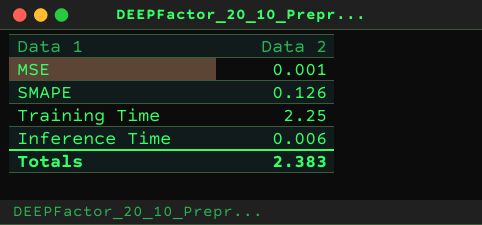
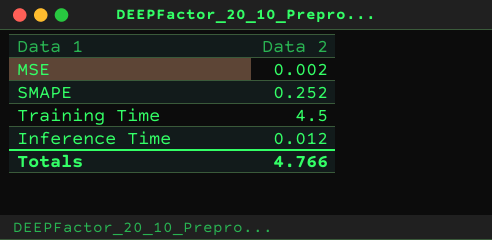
MSE | Data 2: 0.001 -> 0.002
SMAPE | Data 2: 0.126 -> 0.252
Training Time | Data 2: 2.25 -> 4.5
Inference Time | Data 2: 0.006 -> 0.012
Totals | Data 2: 2.383 -> 4.766

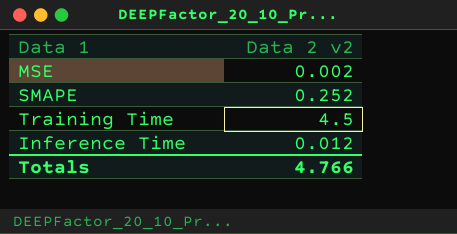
column name: Data 2 -> Data 2 v2

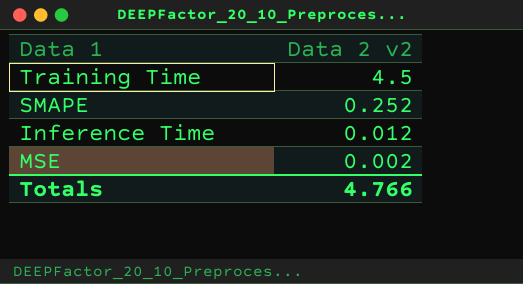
row order: none -> Data 2 v2 descending

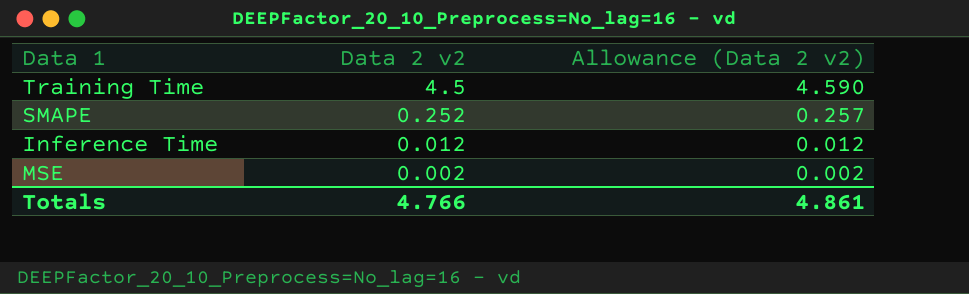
column Allowance (Data 2 v2) | formula: none -> [Data 2 v2] * 1.02

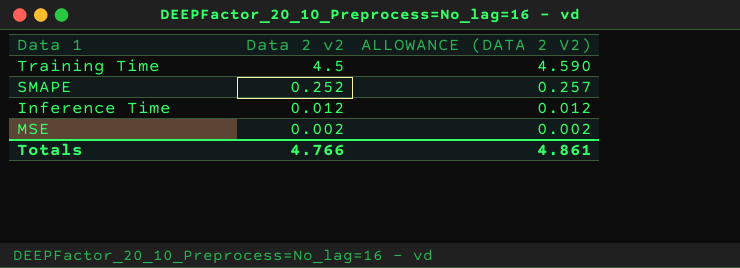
column name: Allowance (Data 2 v2) -> ALLOWANCE (DATA 2 V2)

